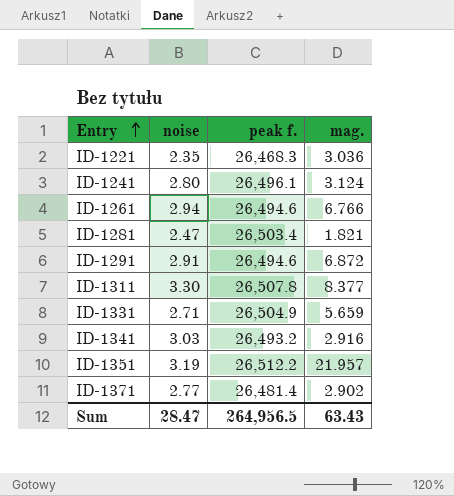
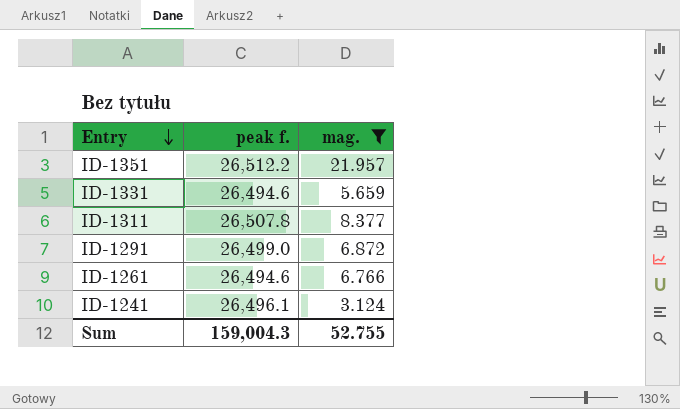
filter: none -> mag. >= 3.124
row order: Entry ascending -> Entry descending
column noise | position: 2 -> none
ID-1331 | peak f.: 26,504.9 -> 26,494.6
ID-1291 | peak f.: 26,494.6 -> 26,499.0
Sum | peak f.: 264,956.5 -> 159,004.3
Sum | mag.: 63.43 -> 52.755

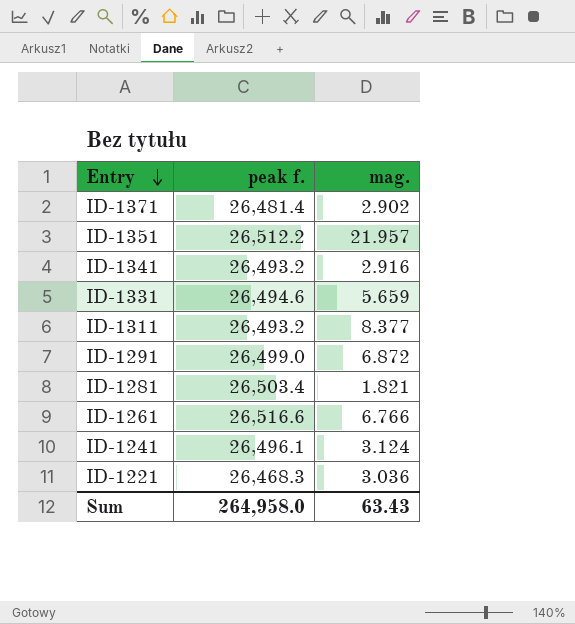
filter: mag. >= 3.124 -> none
ID-1311 | peak f.: 26,507.8 -> 26,493.2
ID-1261 | peak f.: 26,494.6 -> 26,516.6
Sum | peak f.: 159,004.3 -> 264,958.0
Sum | mag.: 52.755 -> 63.43

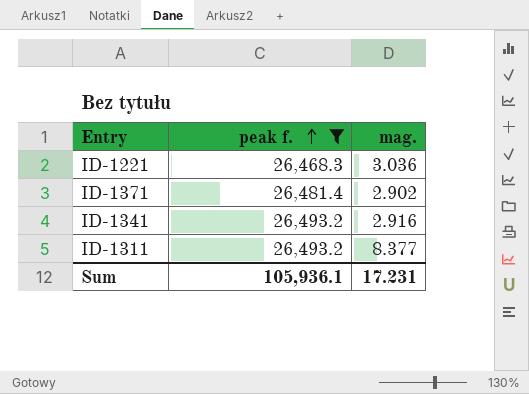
filter: none -> peak f. <= 26,493.2
row order: Entry descending -> peak f. ascending
Sum | peak f.: 264,958.0 -> 105,936.1
Sum | mag.: 63.43 -> 17.231

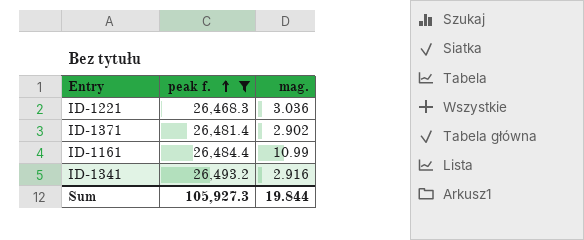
row ID-1311: 26,493.2 | 8.377 -> none
row ID-1161: none -> 26,484.4 | 10.99
Sum | peak f.: 105,936.1 -> 105,927.3
Sum | mag.: 17.231 -> 19.844

